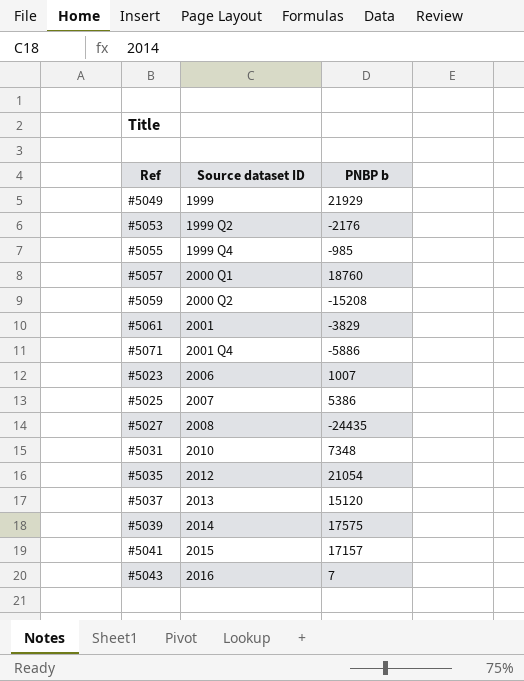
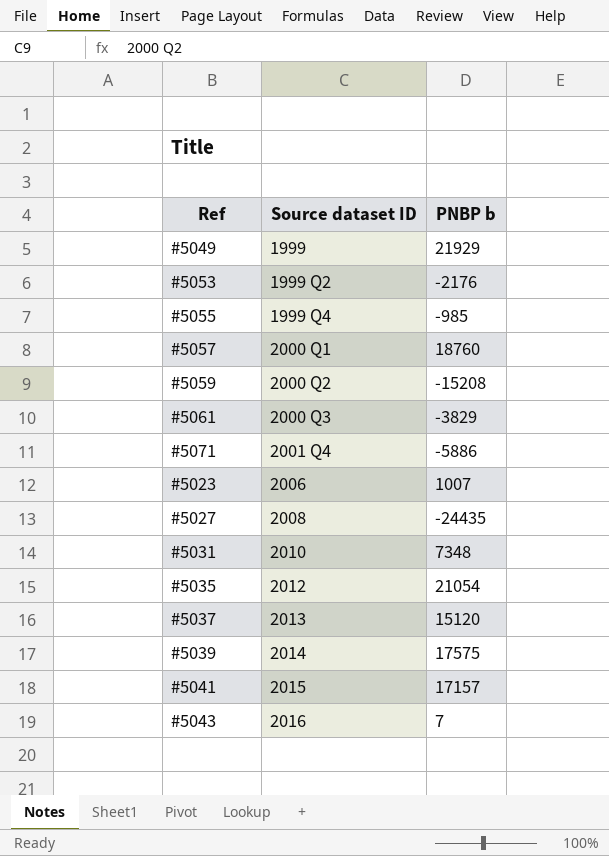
row #5025: 2007 | 5386 -> none
#5061 | Source dataset ID: 2001 -> 2000 Q3

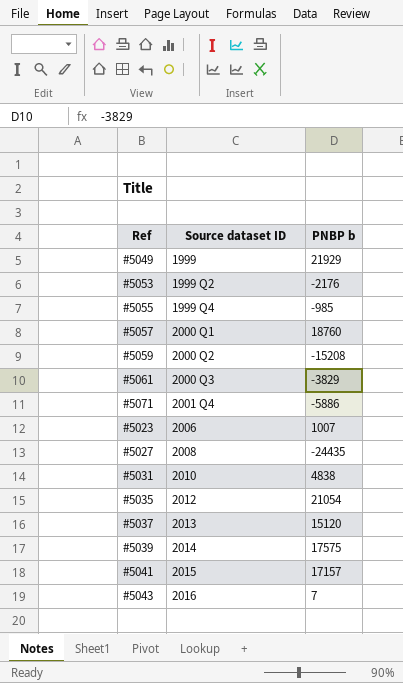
#5031 | PNBP b: 7348 -> 4838

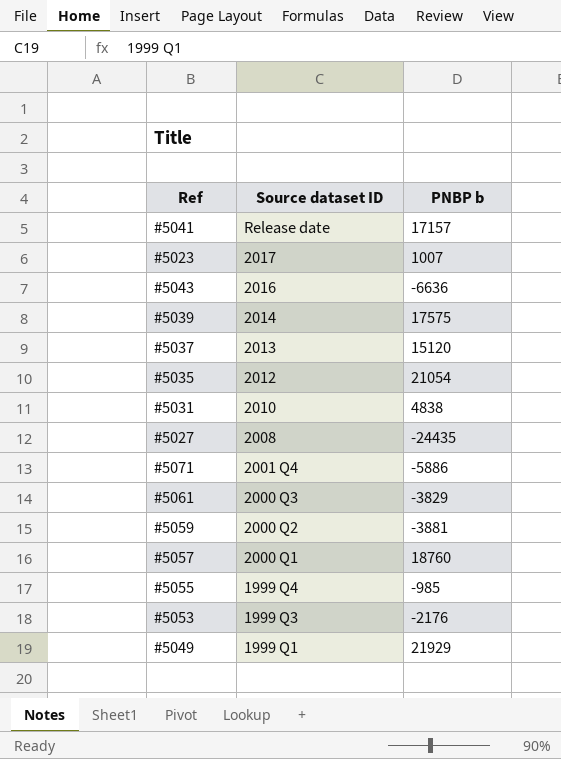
row order: Source dataset ID ascending -> Source dataset ID descending
#5041 | Source dataset ID: 2015 -> Release date
#5023 | Source dataset ID: 2006 -> 2017
#5043 | PNBP b: 7 -> -6636
#5059 | PNBP b: -15208 -> -3881
#5053 | Source dataset ID: 1999 Q2 -> 1999 Q3
#5049 | Source dataset ID: 1999 -> 1999 Q1

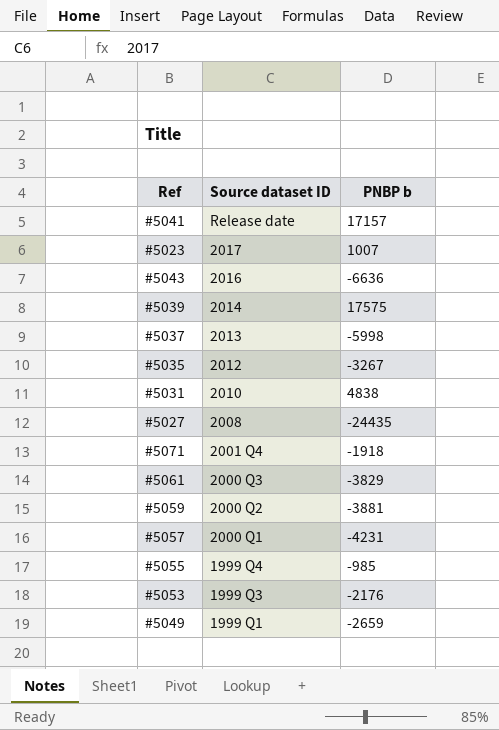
#5037 | PNBP b: 15120 -> -5998
#5035 | PNBP b: 21054 -> -3267
#5071 | PNBP b: -5886 -> -1918
#5057 | PNBP b: 18760 -> -4231
#5049 | PNBP b: 21929 -> -2659

